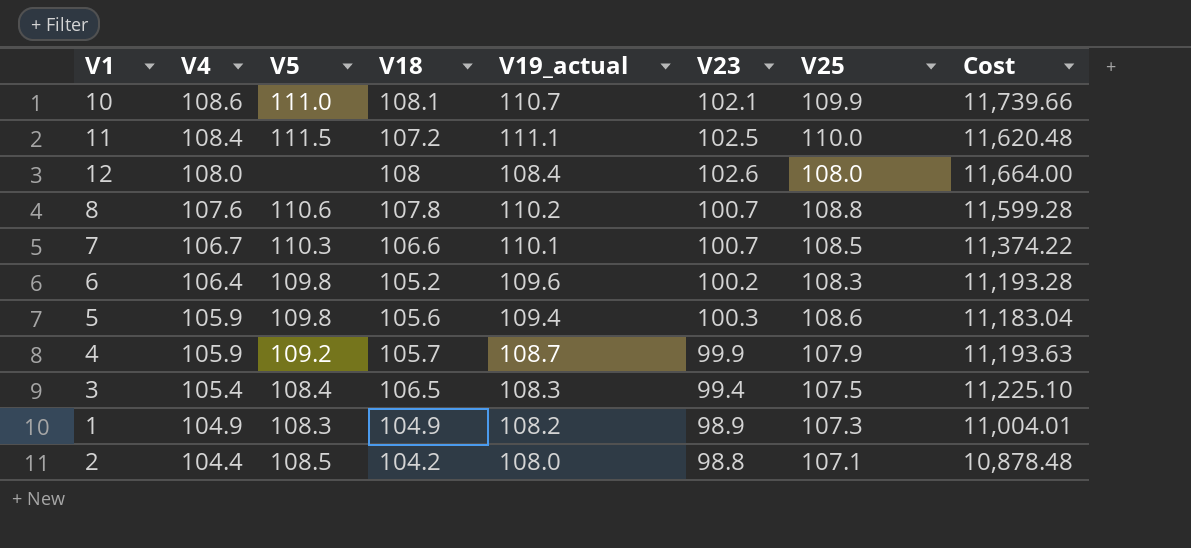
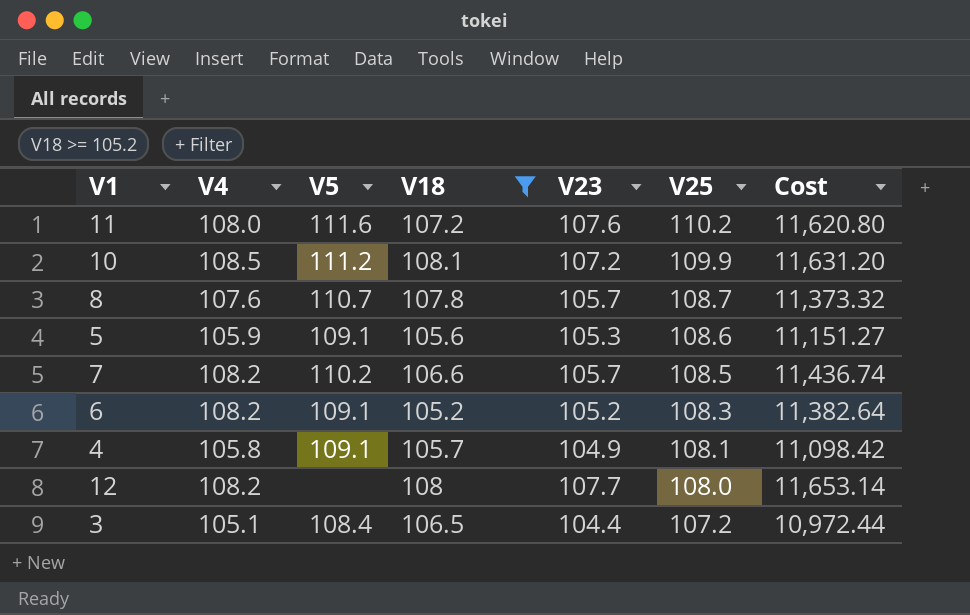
filter: none -> V18 >= 105.2
row order: V4 descending -> V25 descending
column V19_actual | position: 5 -> none
column Cost | formula: [V4] * [V18] -> [V4] * [V23]
11 | V4: 108.4 -> 108.0
11 | V5: 111.5 -> 111.6
11 | V23: 102.5 -> 107.6
11 | V25: 110.0 -> 110.2
10 | V4: 108.6 -> 108.5
10 | V5: 111.0 -> 111.2
10 | V23: 102.1 -> 107.2
8 | V5: 110.6 -> 110.7
8 | V23: 100.7 -> 105.7
8 | V25: 108.8 -> 108.7
5 | V5: 109.8 -> 109.1
5 | V23: 100.3 -> 105.3
7 | V4: 106.7 -> 108.2
7 | V5: 110.3 -> 110.2
7 | V23: 100.7 -> 105.7
6 | V4: 106.4 -> 108.2
6 | V5: 109.8 -> 109.1
6 | V23: 100.2 -> 105.2
4 | V4: 105.9 -> 105.8
4 | V5: 109.2 -> 109.1
4 | V23: 99.9 -> 104.9
4 | V25: 107.9 -> 108.1
12 | V4: 108.0 -> 108.2
12 | V23: 102.6 -> 107.7
3 | V4: 105.4 -> 105.1
3 | V23: 99.4 -> 104.4
3 | V25: 107.5 -> 107.2

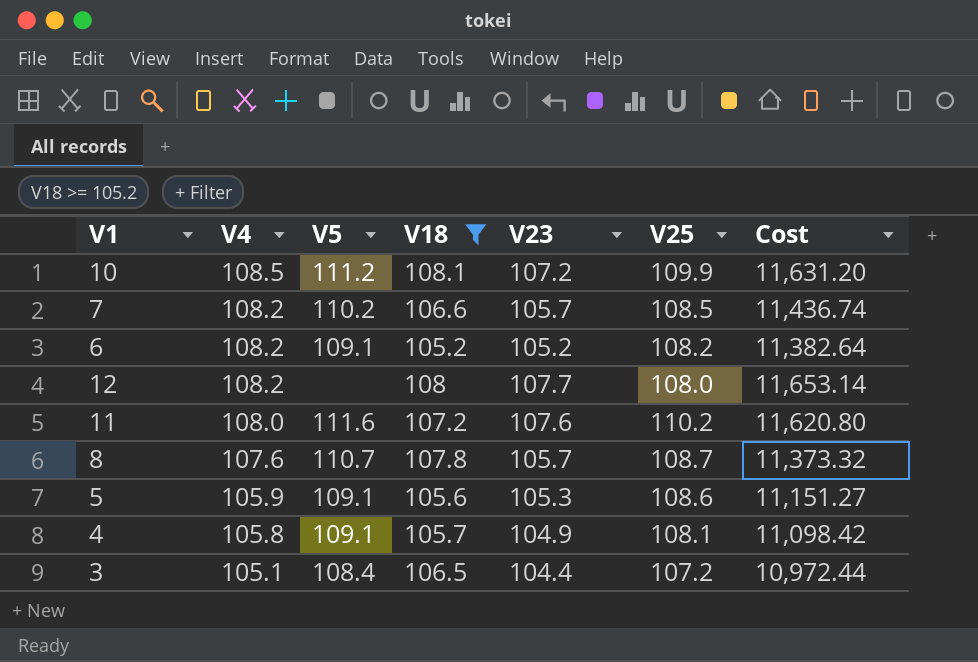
row order: V25 descending -> V4 descending
6 | V25: 108.3 -> 108.2

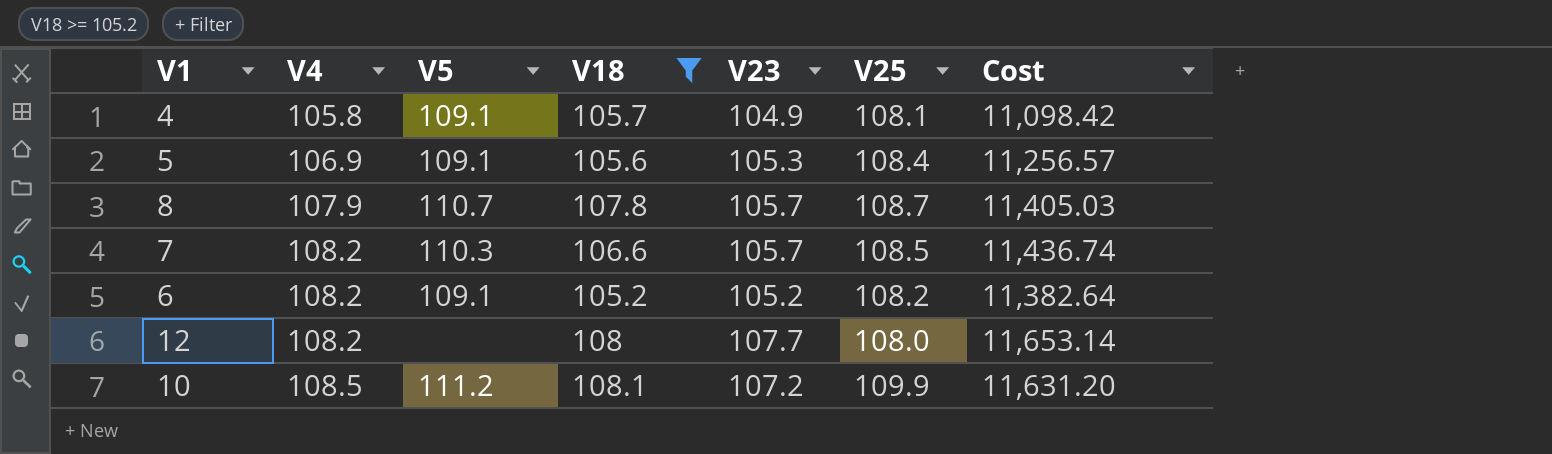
row order: V4 descending -> V4 ascending
row 11: 108.0 | 111.6 | 107.2 | 107.6 | 110.2 | 11,620.80 -> none
row 3: 105.1 | 108.4 | 106.5 | 104.4 | 107.2 | 10,972.44 -> none
5 | V4: 105.9 -> 106.9
5 | V25: 108.6 -> 108.4
5 | Cost: 11,151.27 -> 11,256.57
8 | V4: 107.6 -> 107.9
8 | Cost: 11,373.32 -> 11,405.03
7 | V5: 110.2 -> 110.3

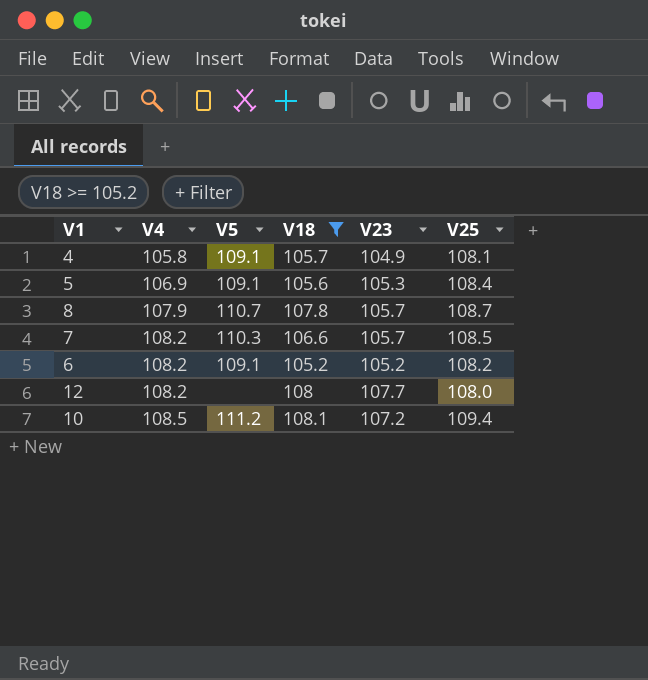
column Cost | formula: [V4] * [V23] -> none
10 | V25: 109.9 -> 109.4

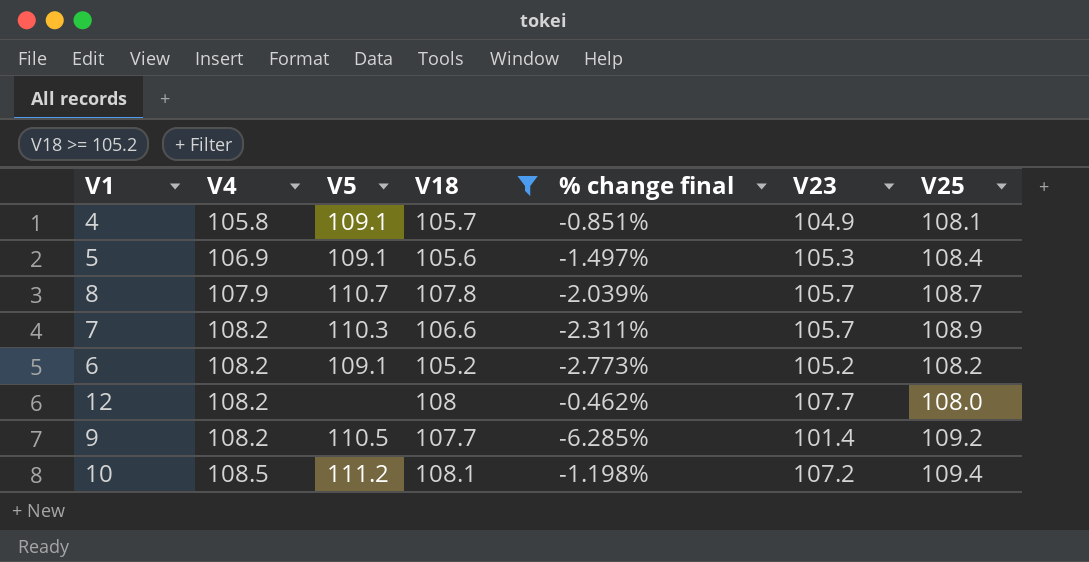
column % change final | formula: none -> ([V23] - [V4]) / [V4]
7 | V25: 108.5 -> 108.9
row 9: none -> 108.2 | 110.5 | 107.7 | -6.285% | 101.4 | 109.2

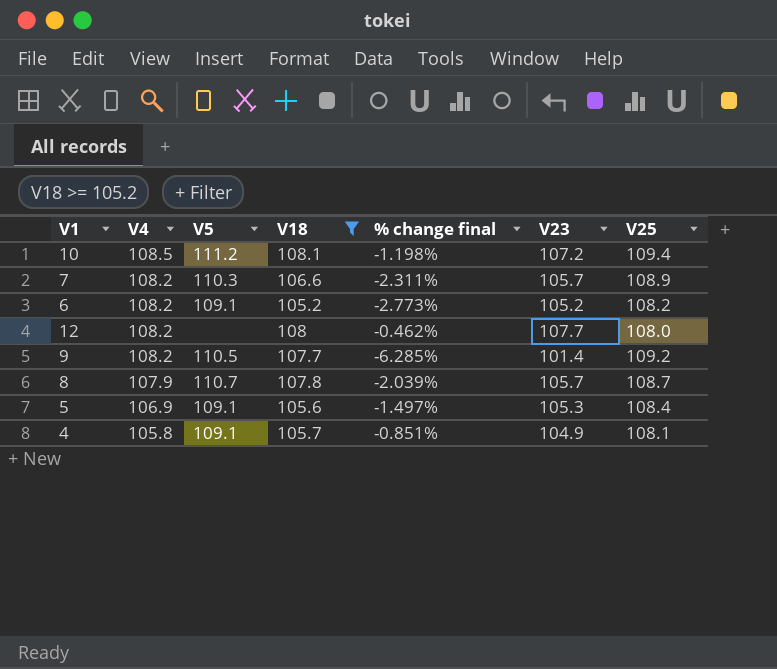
row order: V4 ascending -> V4 descending

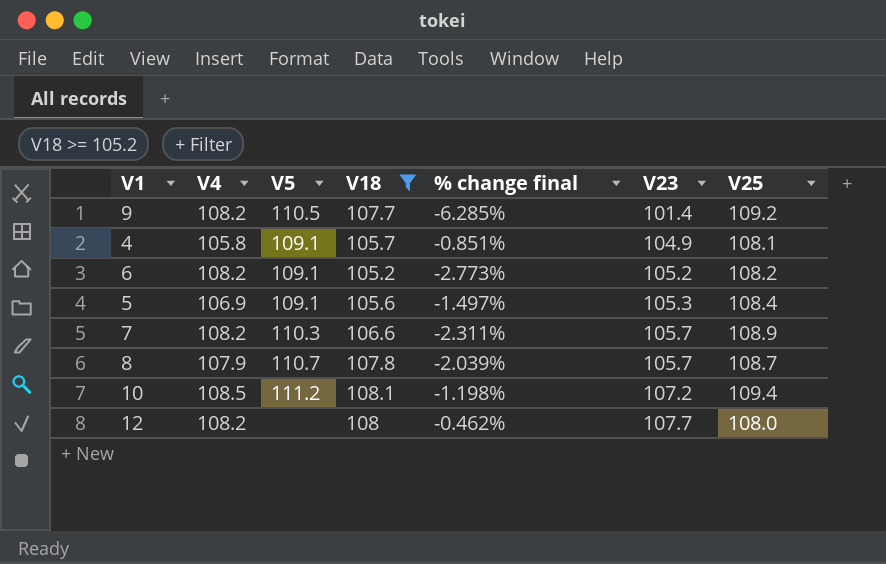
row order: V4 descending -> V23 ascending

